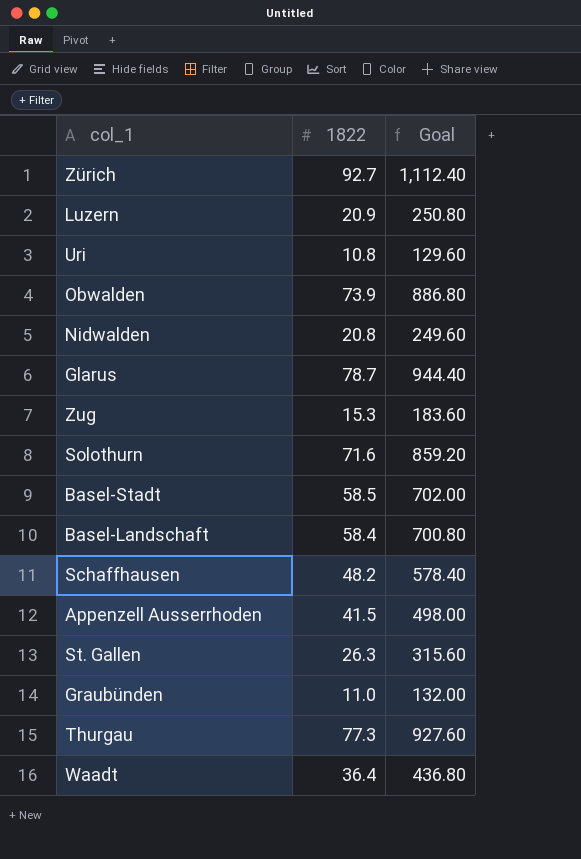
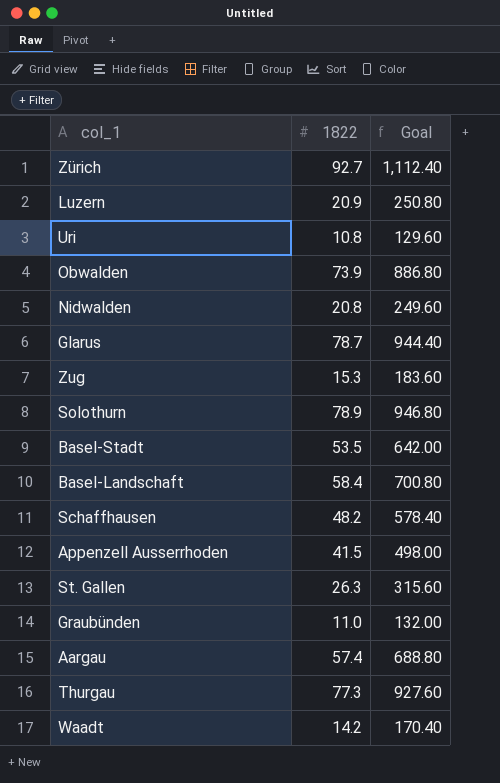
Solothurn | 1822: 71.6 -> 78.9
Solothurn | Goal: 859.20 -> 946.80
Basel-Stadt | 1822: 58.5 -> 53.5
Basel-Stadt | Goal: 702.00 -> 642.00
row Aargau: none -> 57.4 | 688.80
Waadt | 1822: 36.4 -> 14.2
Waadt | Goal: 436.80 -> 170.40

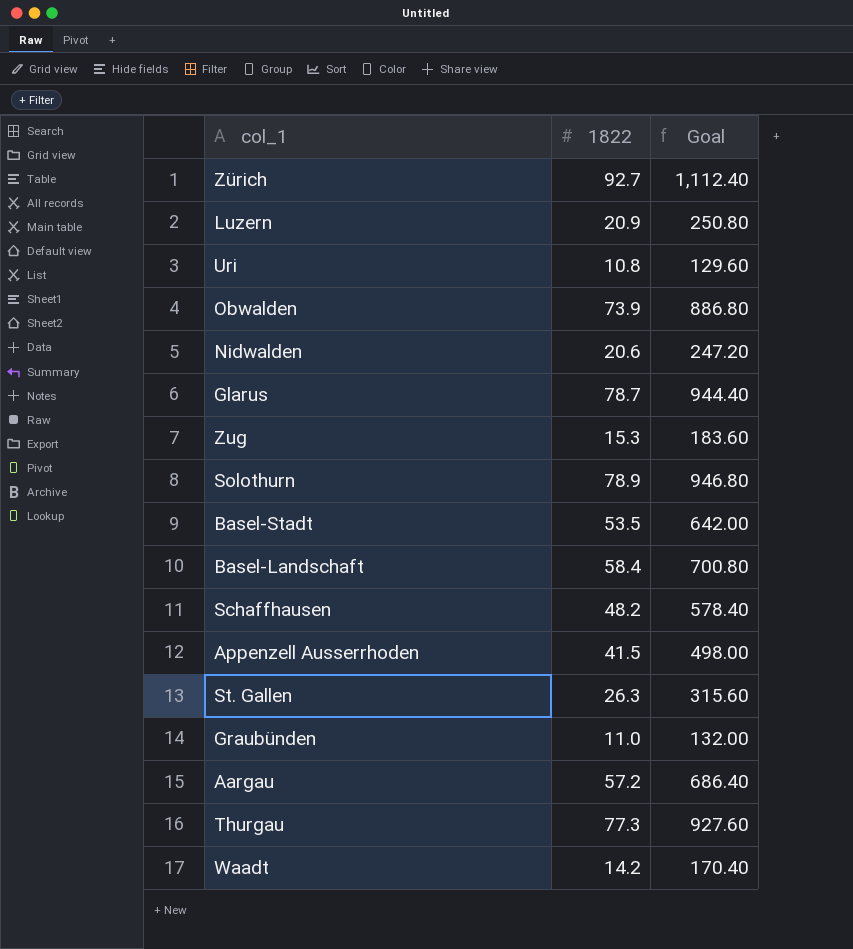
Nidwalden | 1822: 20.8 -> 20.6
Nidwalden | Goal: 249.60 -> 247.20
Aargau | 1822: 57.4 -> 57.2
Aargau | Goal: 688.80 -> 686.40

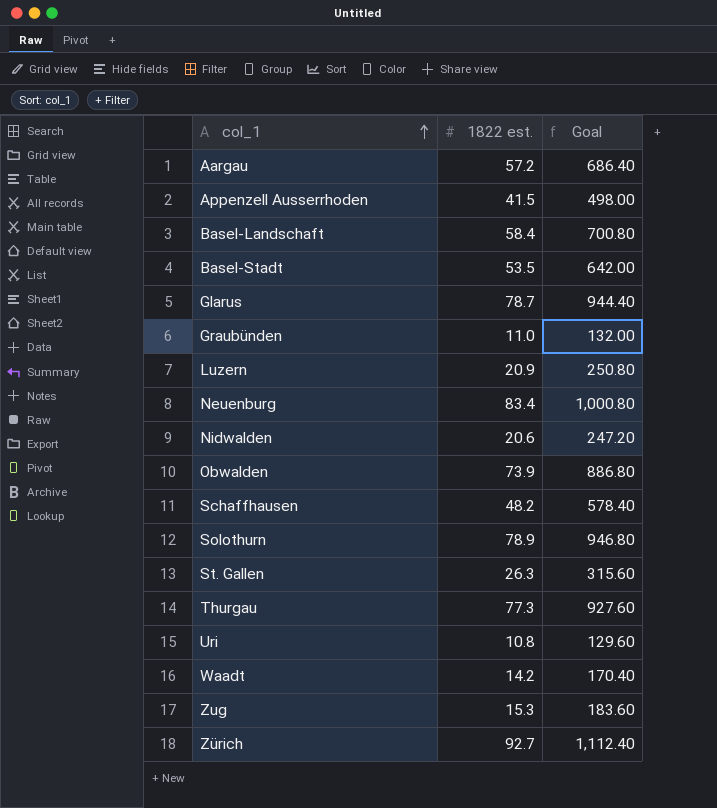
row order: none -> col_1 ascending
column name: 1822 -> 1822 est.
row Neuenburg: none -> 83.4 | 1,000.80

